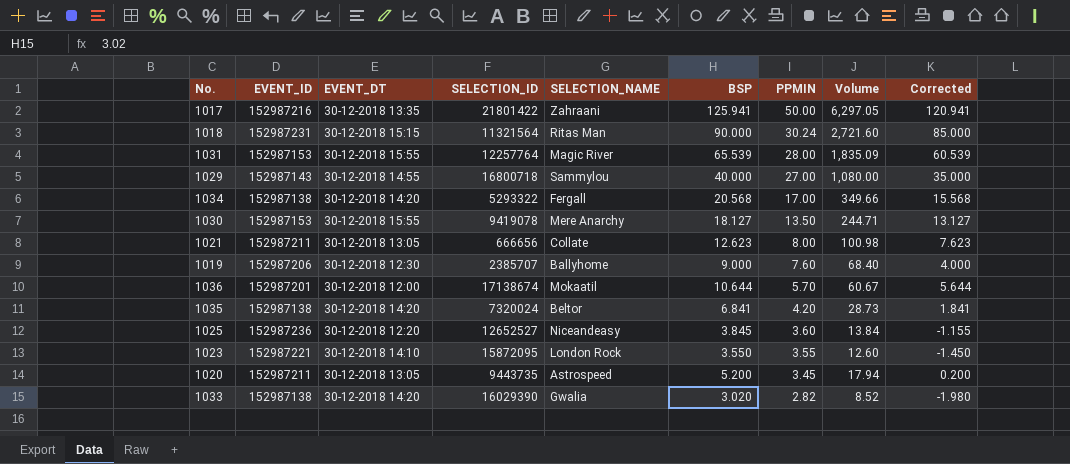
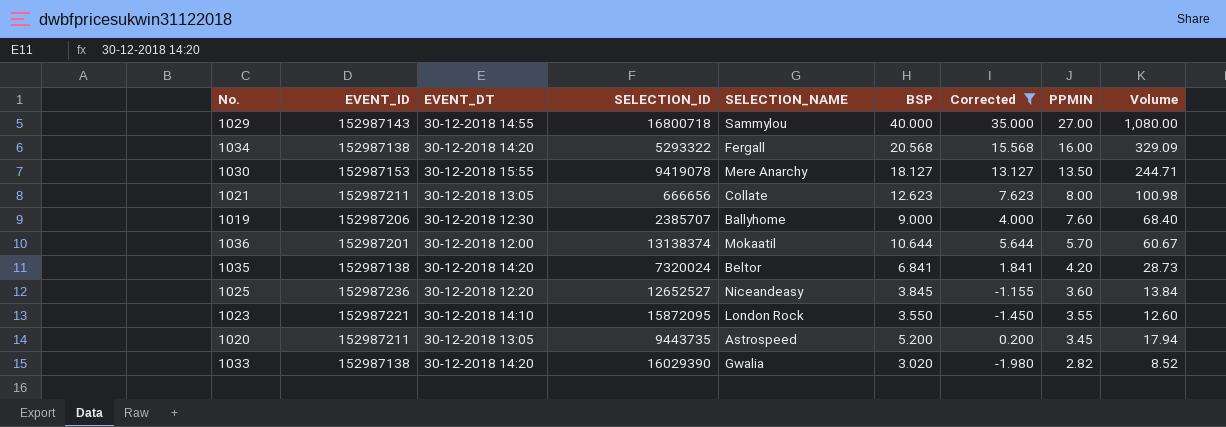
filter: none -> Corrected <= 35.000
column Corrected | position: 9 -> 7
1034 | PPMIN: 17.00 -> 16.00
1034 | Volume: 349.66 -> 329.09
1036 | SELECTION_ID: 17138674 -> 13138374

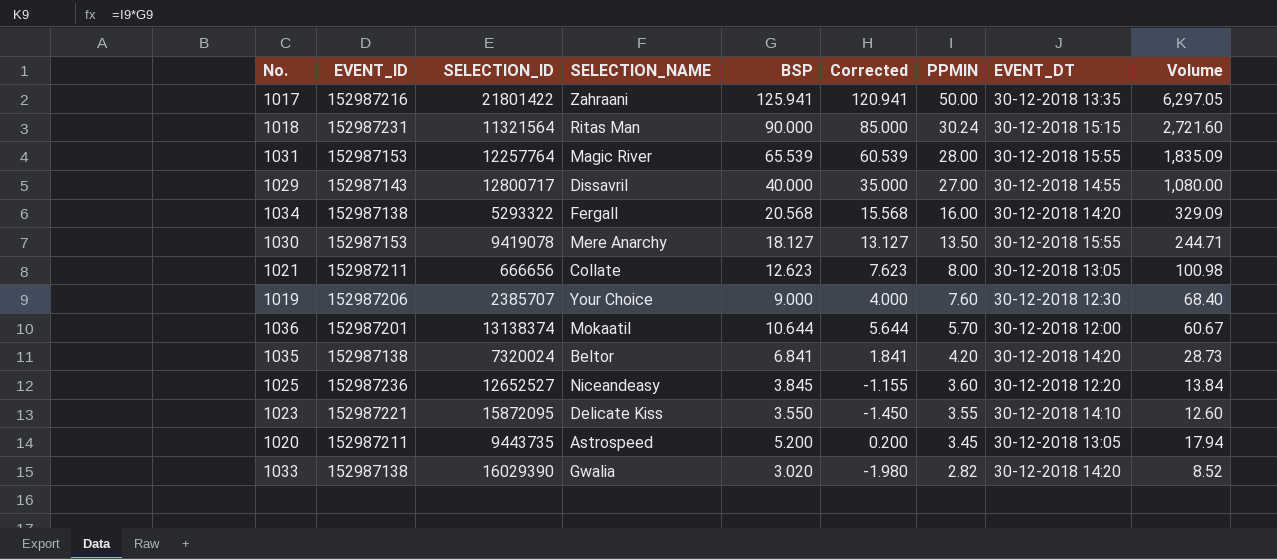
filter: Corrected <= 35.000 -> none
column EVENT_DT | position: 3 -> 8
1029 | SELECTION_ID: 16800718 -> 12800717
1029 | SELECTION_NAME: Sammylou -> Dissavril
1019 | SELECTION_NAME: Ballyhome -> Your Choice
1023 | SELECTION_NAME: London Rock -> Delicate Kiss

